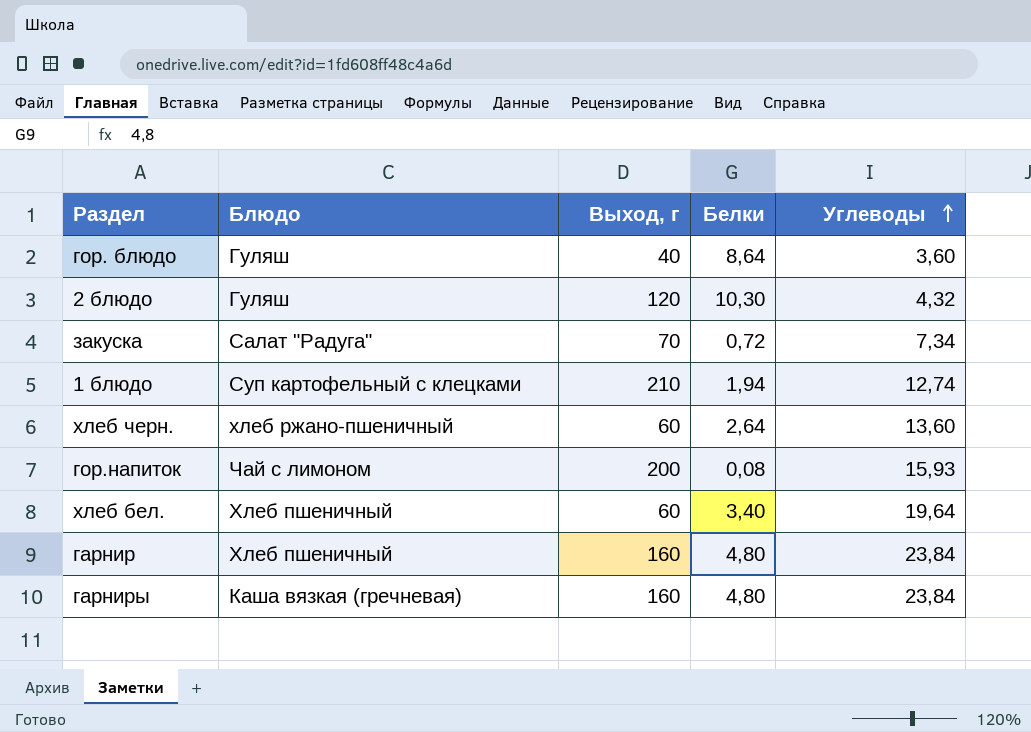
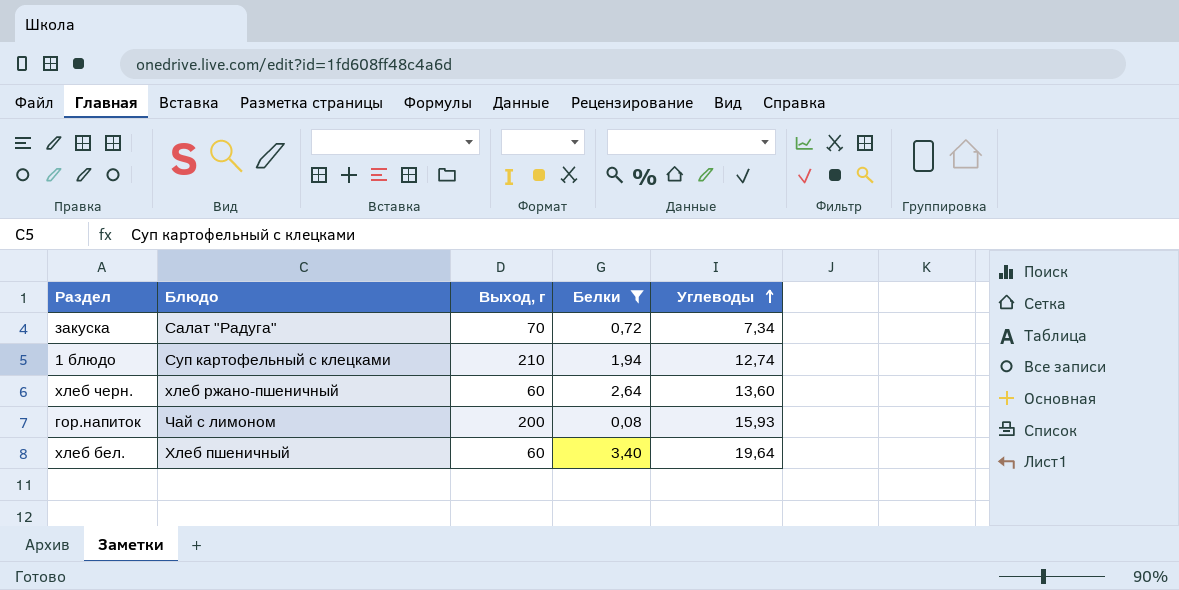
filter: none -> Белки <= 3,40

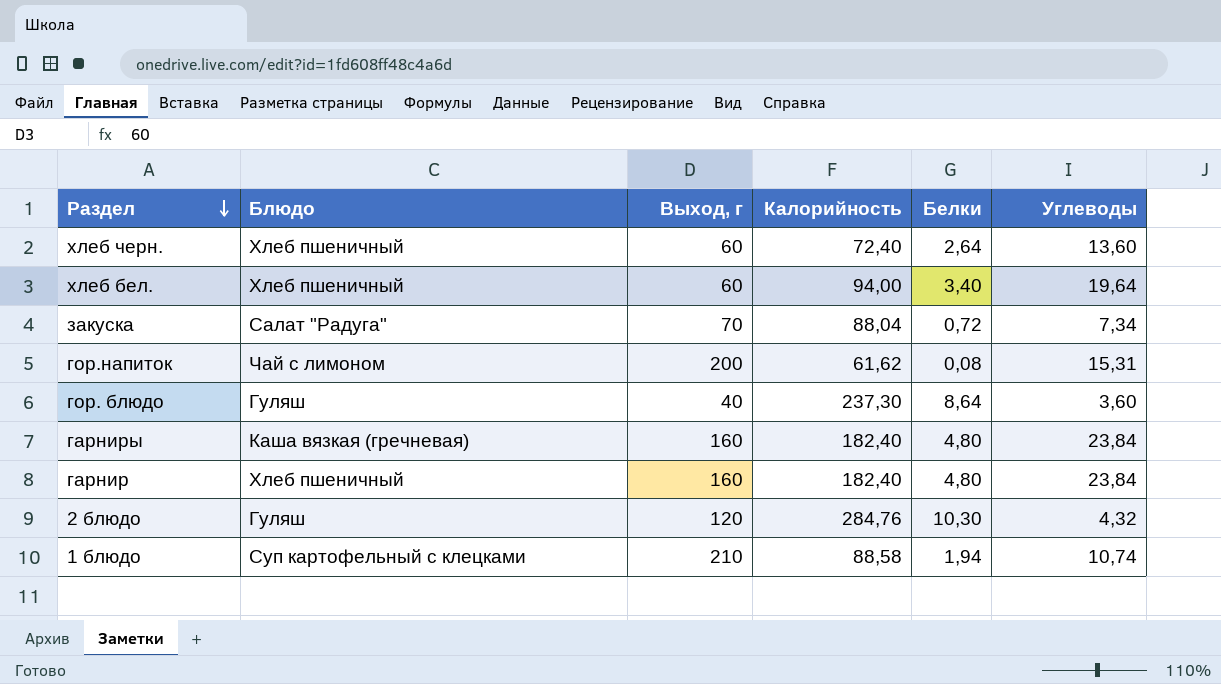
filter: Белки <= 3,40 -> none
row order: Углеводы ascending -> Раздел descending
column Калорийность | position: none -> 4
хлеб черн. | Блюдо: хлеб ржано-пшеничный -> Хлеб пшеничный
гор.напиток | Углеводы: 15,93 -> 15,31
1 блюдо | Углеводы: 12,74 -> 10,74

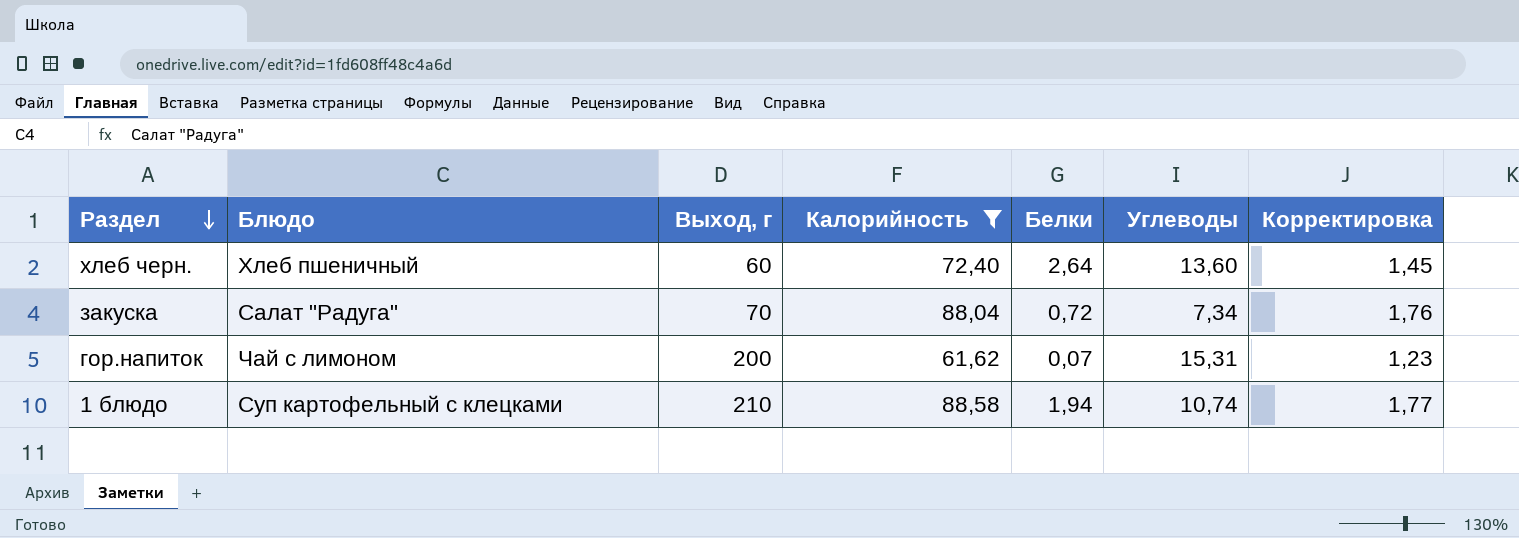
filter: none -> Калорийность <= 88,58
column Корректировка | formula: none -> [Калорийность] * 0,02
гор.напиток | Белки: 0,08 -> 0,07

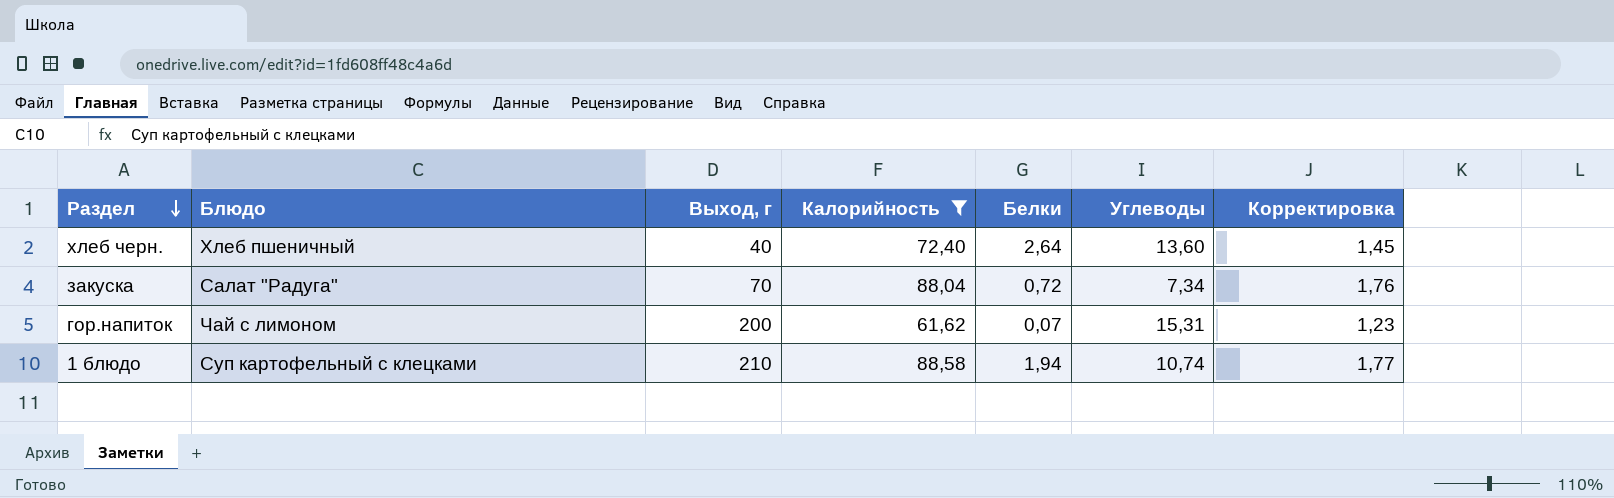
хлеб черн. | Выход, г: 60 -> 40

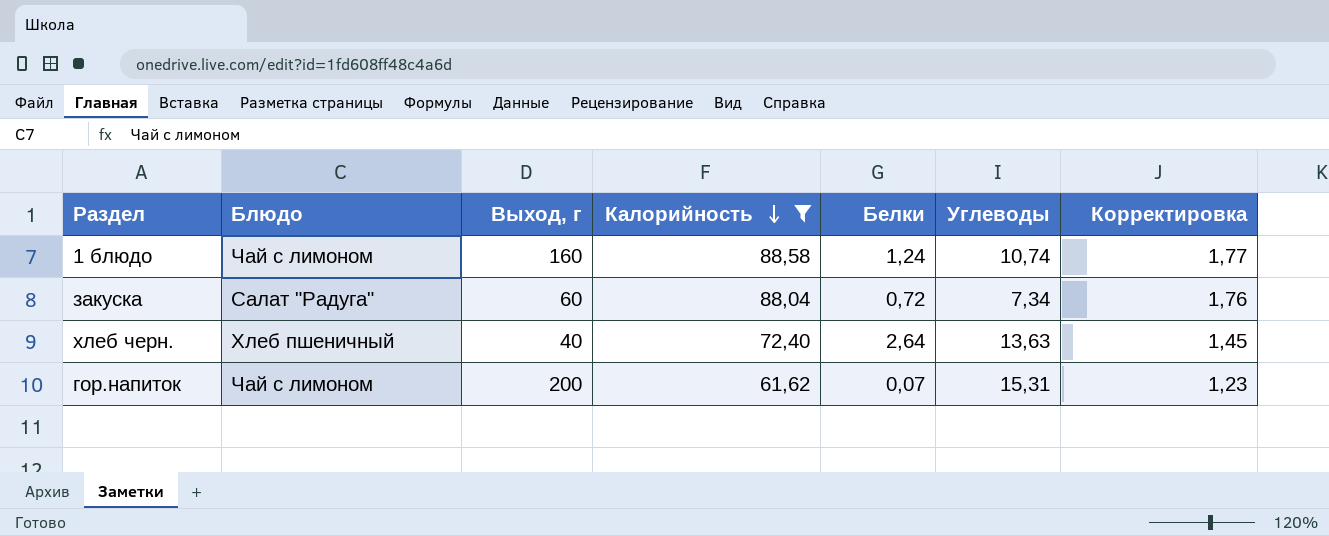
row order: Раздел descending -> Калорийность descending
1 блюдо | Блюдо: Суп картофельный с клецками -> Чай с лимоном
1 блюдо | Выход, г: 210 -> 160
1 блюдо | Белки: 1,94 -> 1,24
закуска | Выход, г: 70 -> 60
хлеб черн. | Углеводы: 13,60 -> 13,63

